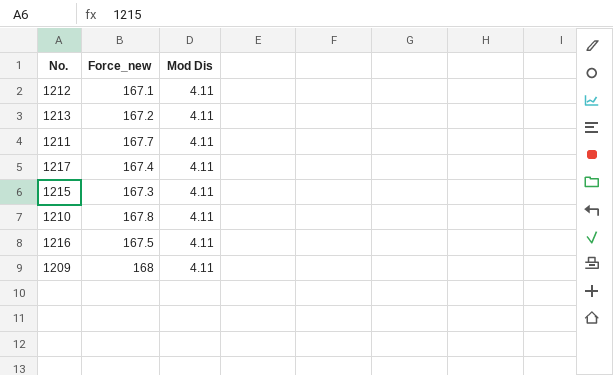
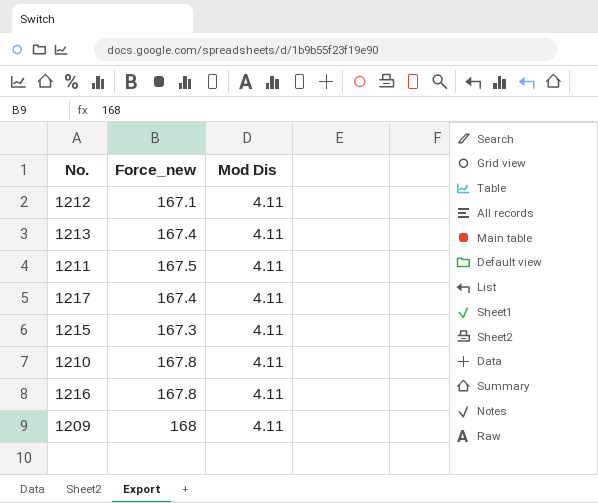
1213 | Force_new: 167.2 -> 167.4
1211 | Force_new: 167.7 -> 167.5
1216 | Force_new: 167.5 -> 167.8

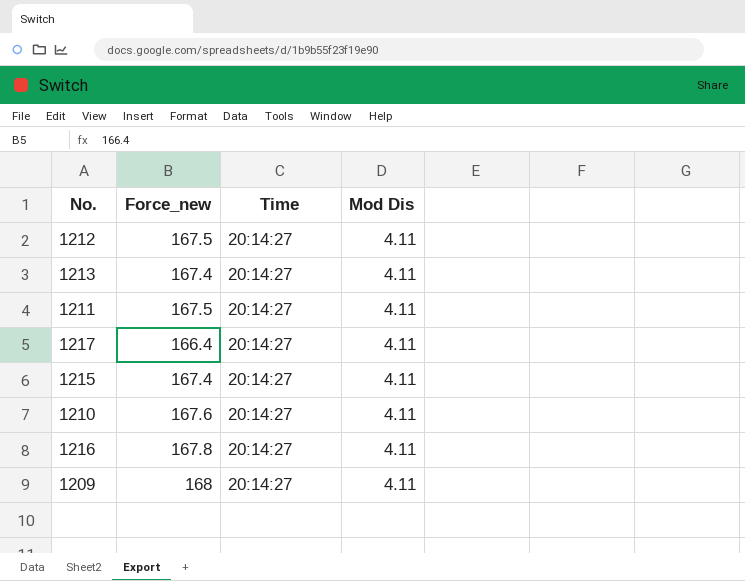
column Time | position: none -> 3
1212 | Force_new: 167.1 -> 167.5
1217 | Force_new: 167.4 -> 166.4
1215 | Force_new: 167.3 -> 167.4
1210 | Force_new: 167.8 -> 167.6

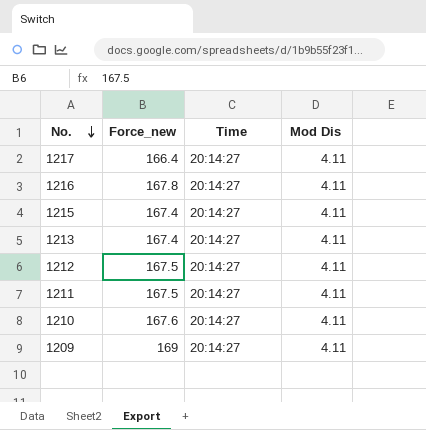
row order: none -> No. descending
1209 | Force_new: 168 -> 169

